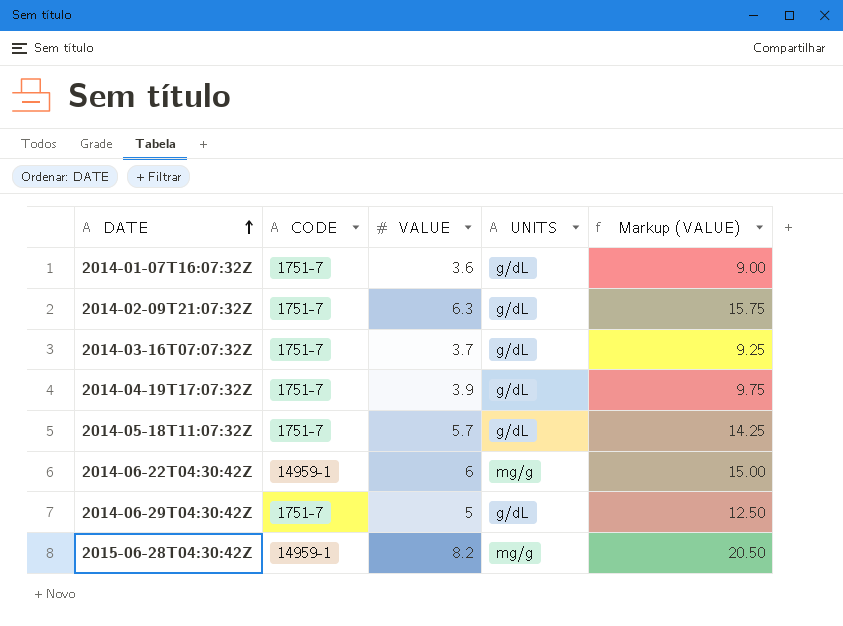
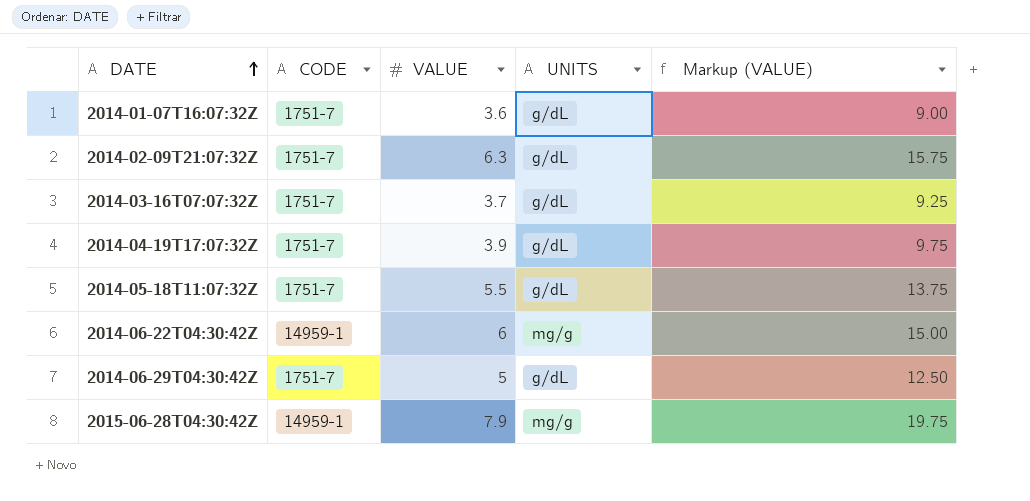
2014-05-18T11:07:32Z | VALUE: 5.7 -> 5.5
2014-05-18T11:07:32Z | Markup (VALUE): 14.25 -> 13.75
2015-06-28T04:30:42Z | VALUE: 8.2 -> 7.9
2015-06-28T04:30:42Z | Markup (VALUE): 20.50 -> 19.75

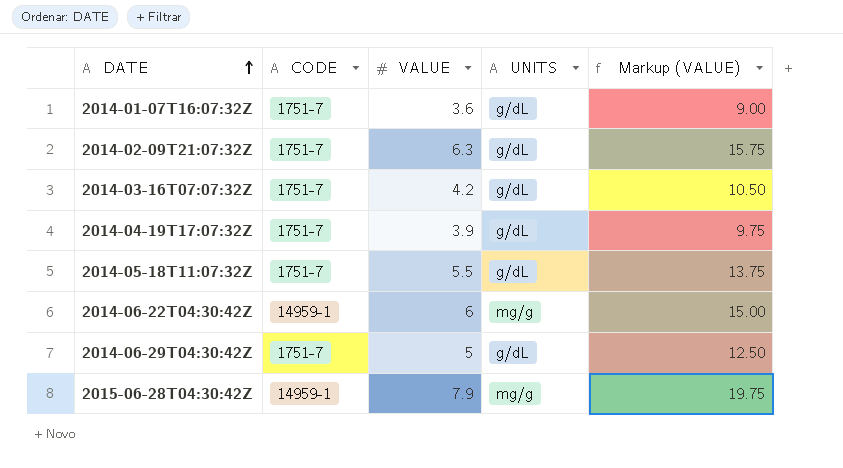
2014-03-16T07:07:32Z | VALUE: 3.7 -> 4.2
2014-03-16T07:07:32Z | Markup (VALUE): 9.25 -> 10.50

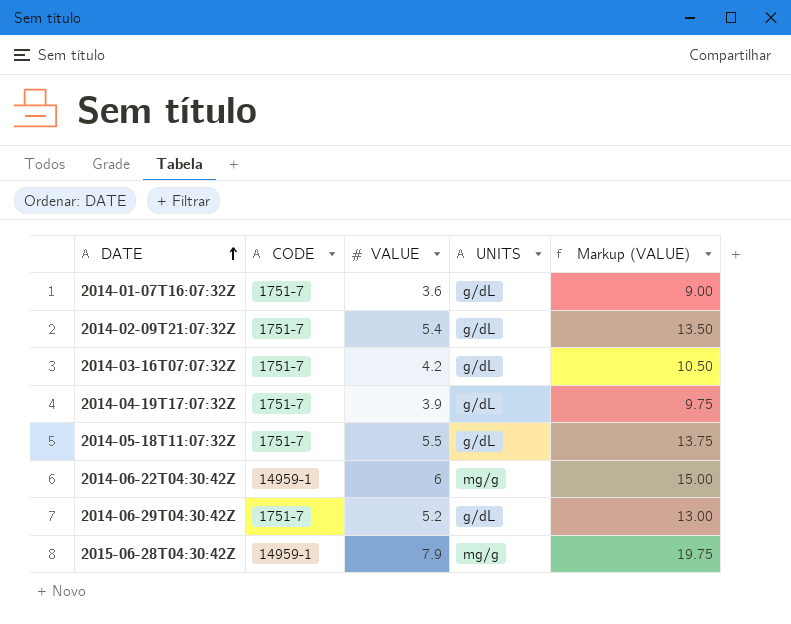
2014-02-09T21:07:32Z | VALUE: 6.3 -> 5.4
2014-02-09T21:07:32Z | Markup (VALUE): 15.75 -> 13.50
2014-06-29T04:30:42Z | VALUE: 5 -> 5.2
2014-06-29T04:30:42Z | Markup (VALUE): 12.50 -> 13.00

